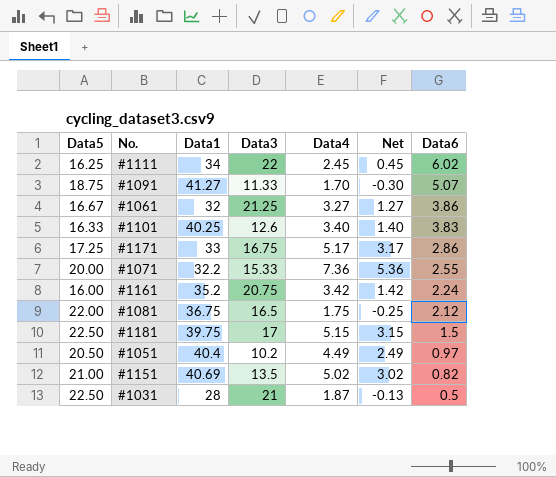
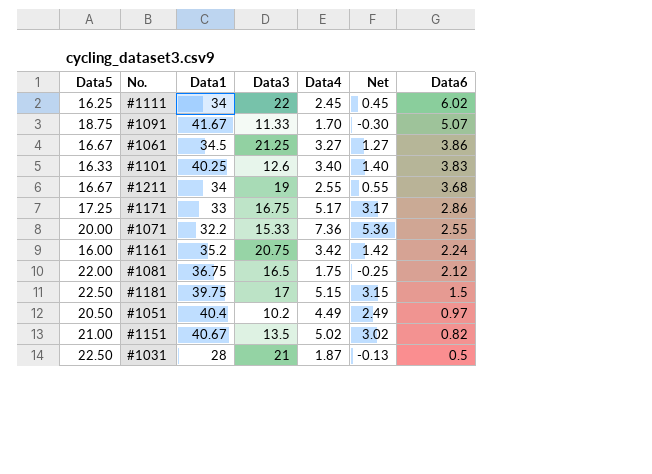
#1091 | Data1: 41.27 -> 41.67
#1061 | Data1: 32 -> 34.5
row #1211: none -> 16.67 | 34 | 19 | 2.55 | 0.55 | 3.68
#1151 | Data1: 40.69 -> 40.67

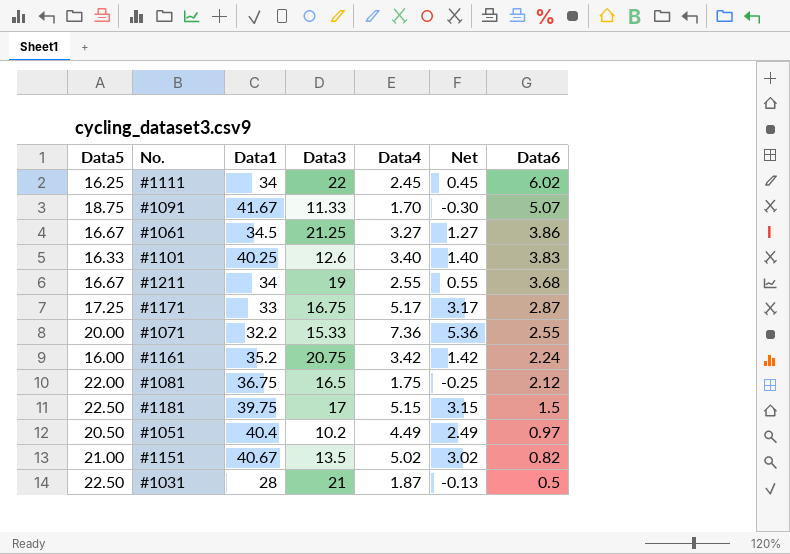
#1171 | Data6: 2.86 -> 2.87

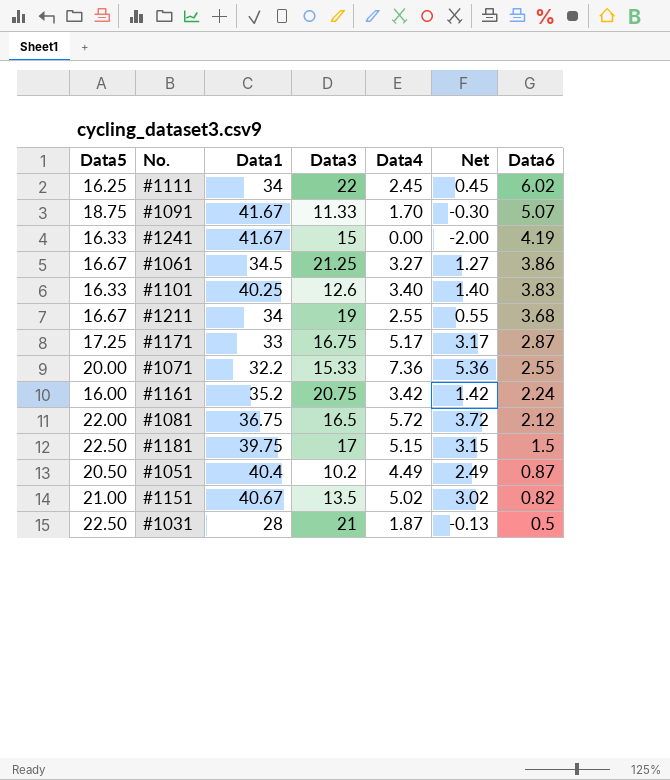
row #1241: none -> 16.33 | 41.67 | 15 | 0.00 | -2.00 | 4.19
#1081 | Data4: 1.75 -> 5.72
#1081 | Net: -0.25 -> 3.72
#1051 | Data6: 0.97 -> 0.87

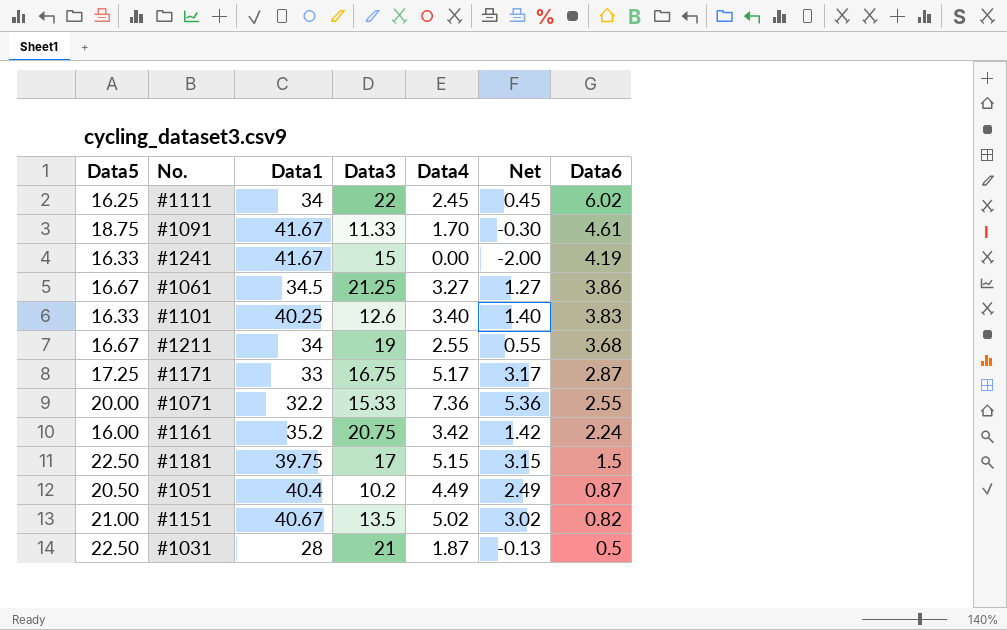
row #1081: 22.00 | 36.75 | 16.5 | 5.72 | 3.72 | 2.12 -> none
#1091 | Data6: 5.07 -> 4.61

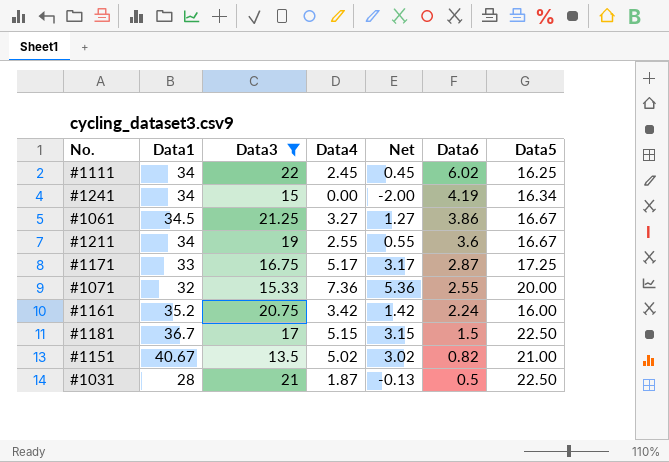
filter: none -> Data3 >= 13.5
column Data5 | position: 1 -> 7
#1241 | Data1: 41.67 -> 34
#1241 | Data5: 16.33 -> 16.34
#1211 | Data6: 3.68 -> 3.6
#1071 | Data1: 32.2 -> 32
#1181 | Data1: 39.75 -> 36.7

